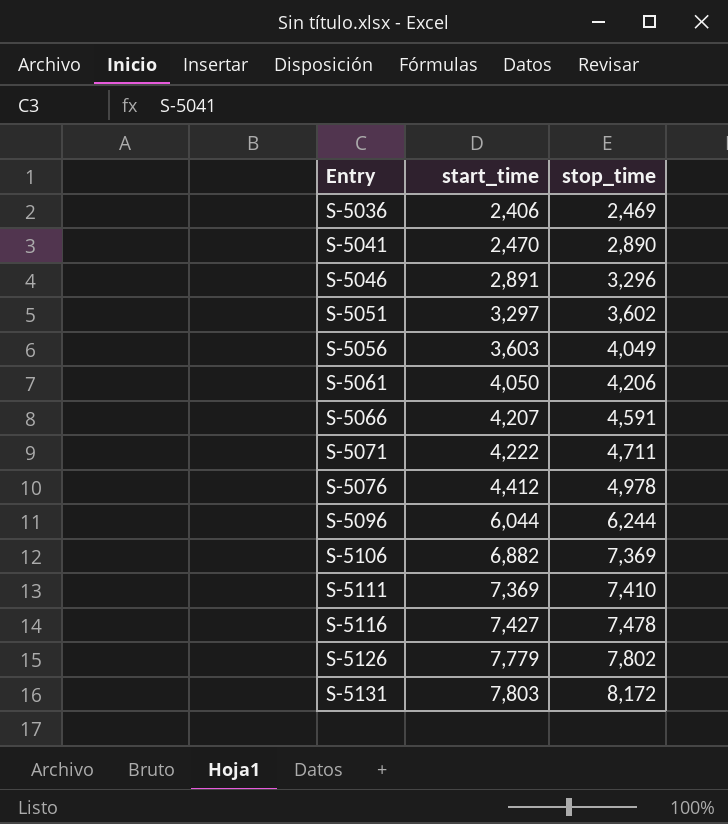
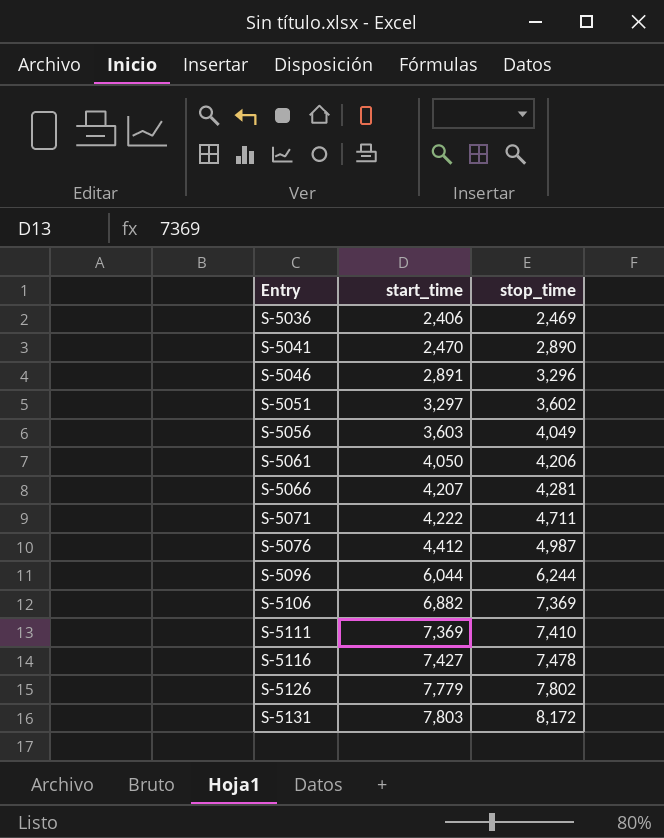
S-5066 | stop_time: 4,591 -> 4,281
S-5076 | stop_time: 4,978 -> 4,987

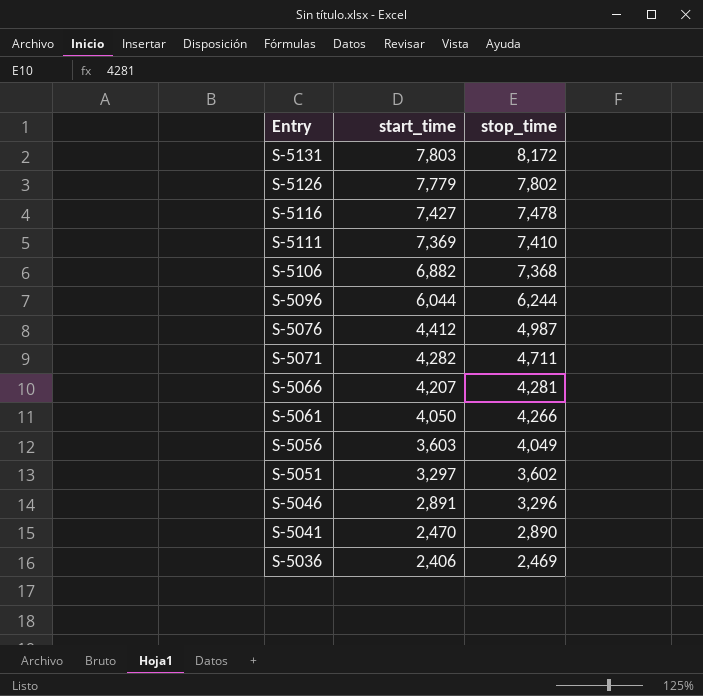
row order: Entry ascending -> Entry descending
S-5106 | stop_time: 7,369 -> 7,368
S-5071 | start_time: 4,222 -> 4,282
S-5061 | stop_time: 4,206 -> 4,266

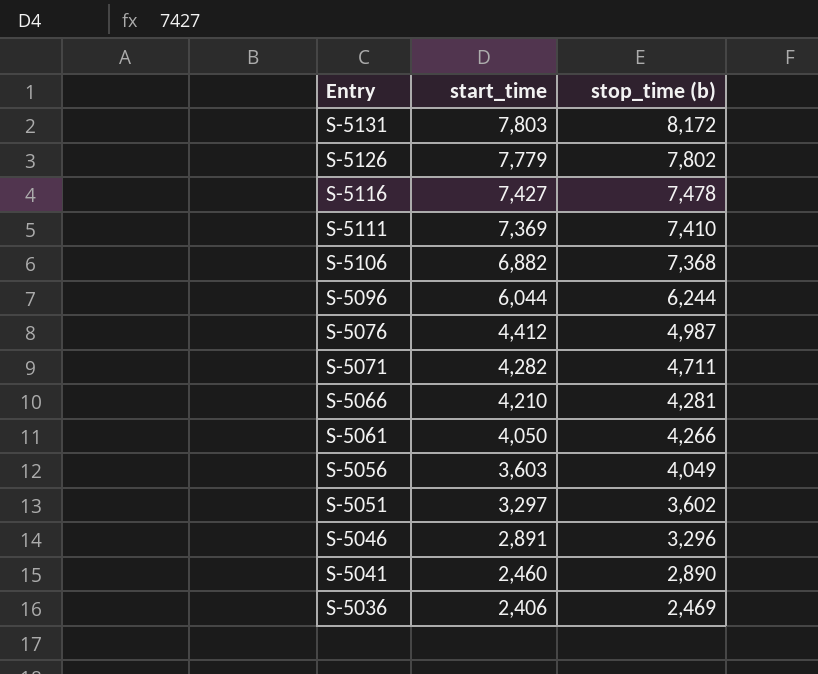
column name: stop_time -> stop_time (b)
S-5066 | start_time: 4,207 -> 4,210
S-5041 | start_time: 2,470 -> 2,460

